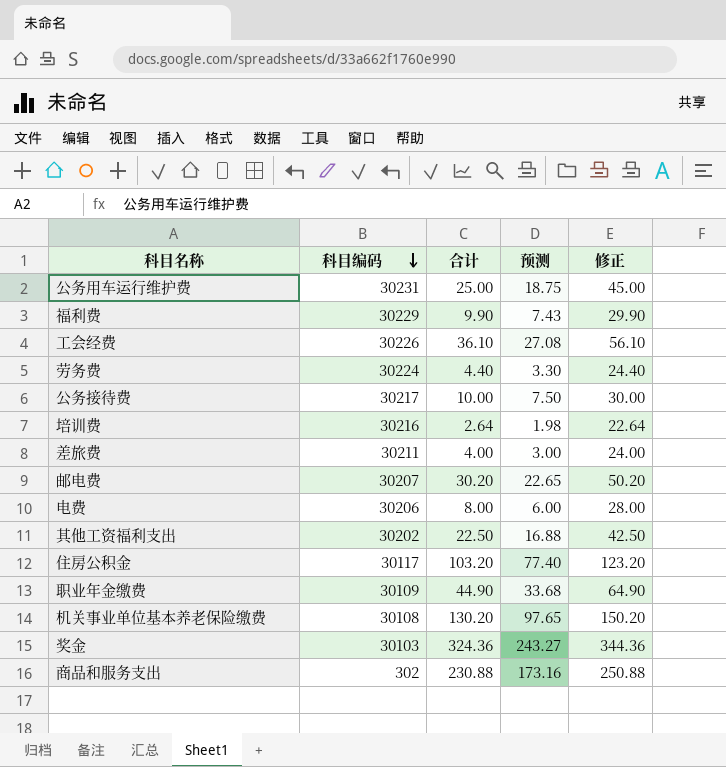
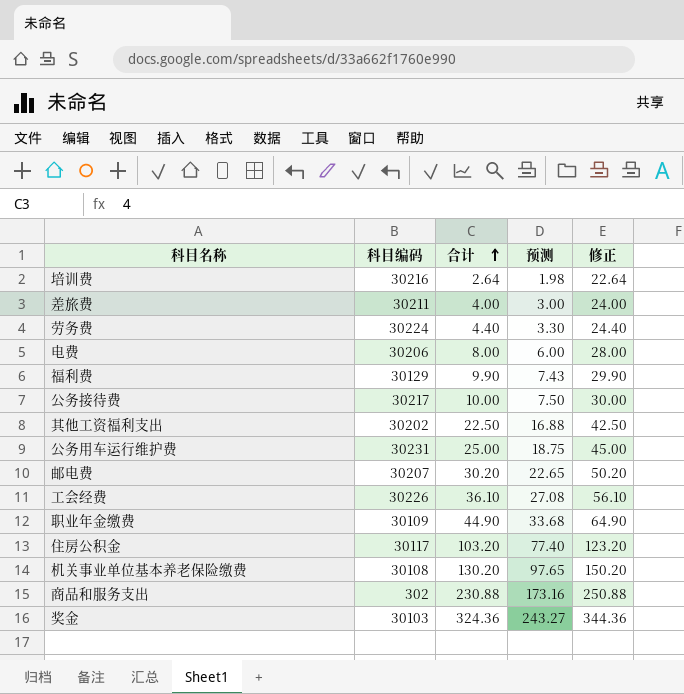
row order: 科目编码 descending -> 合计 ascending
福利费 | 科目编码: 30229 -> 30129

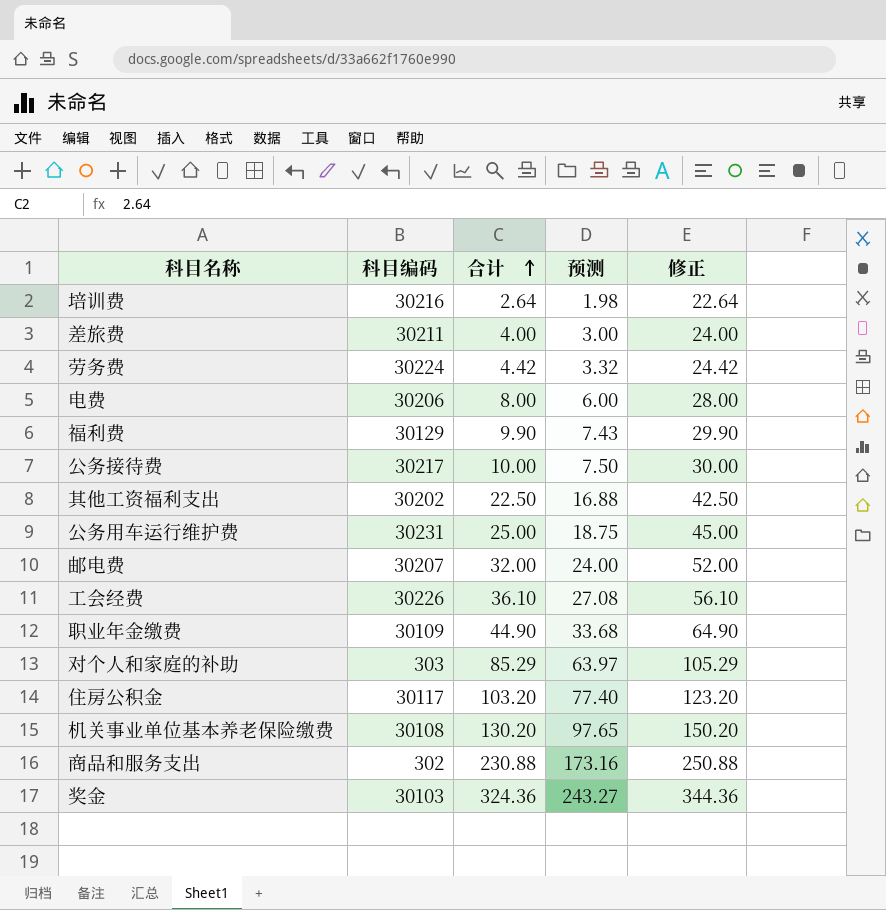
劳务费 | 合计: 4.40 -> 4.42
劳务费 | 预测: 3.30 -> 3.32
劳务费 | 修正: 24.40 -> 24.42
邮电费 | 合计: 30.20 -> 32.00
邮电费 | 预测: 22.65 -> 24.00
邮电费 | 修正: 50.20 -> 52.00
row 对个人和家庭的补助: none -> 303 | 85.29 | 63.97 | 105.29

